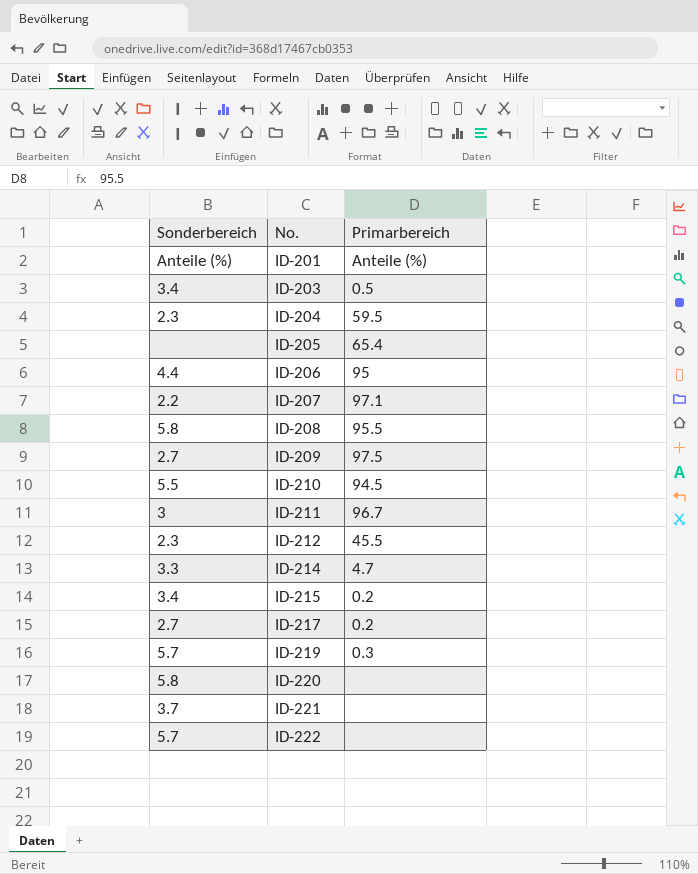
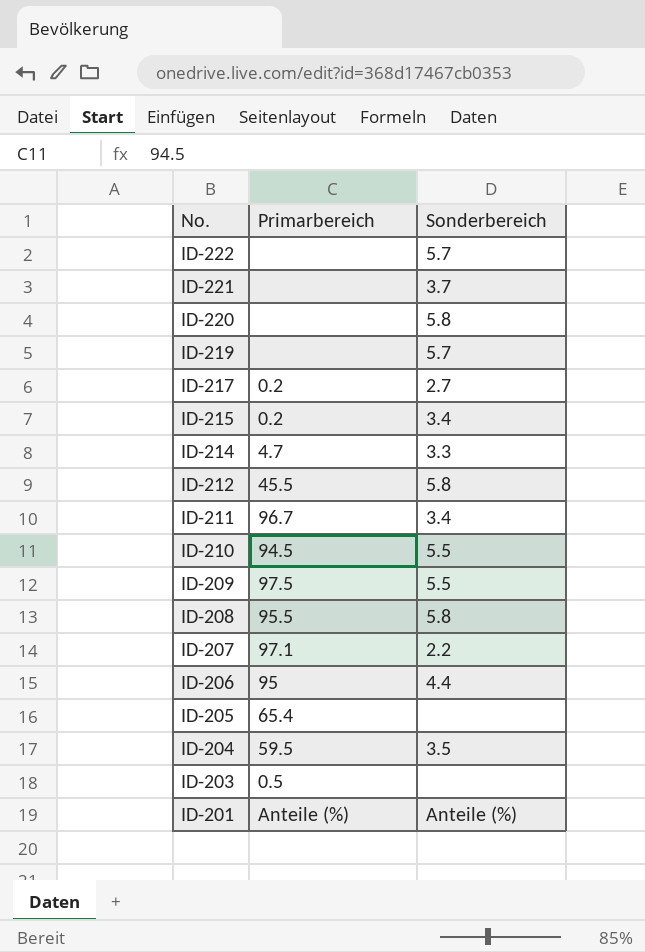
row order: No. ascending -> No. descending
column Sonderbereich | position: 1 -> 3
ID-219 | Primarbereich: 0.3 -> none
ID-212 | Sonderbereich: 2.3 -> 5.8
ID-211 | Sonderbereich: 3 -> 3.4
ID-209 | Sonderbereich: 2.7 -> 5.5
ID-204 | Sonderbereich: 2.3 -> 3.5
ID-203 | Sonderbereich: 3.4 -> none

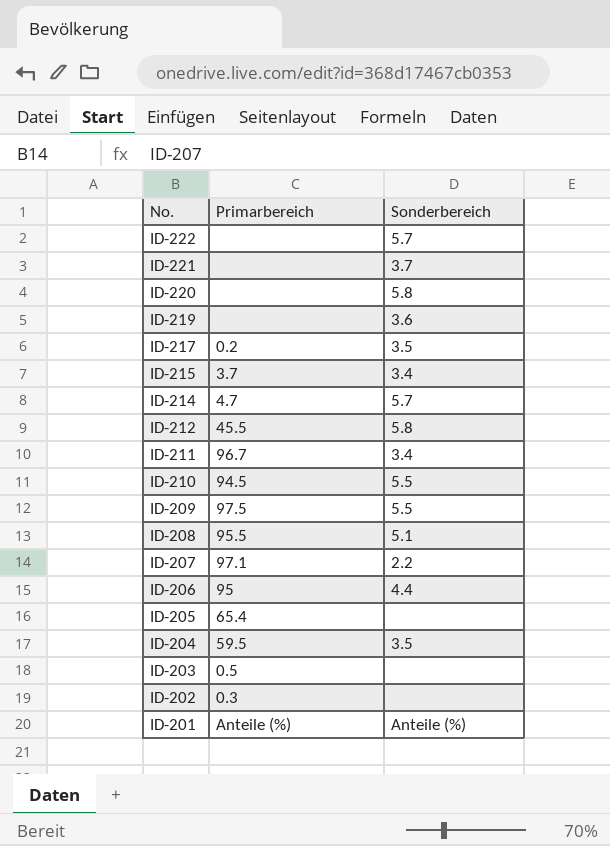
ID-219 | Sonderbereich: 5.7 -> 3.6
ID-217 | Sonderbereich: 2.7 -> 3.5
ID-215 | Primarbereich: 0.2 -> 3.7
ID-214 | Sonderbereich: 3.3 -> 5.7
ID-208 | Sonderbereich: 5.8 -> 5.1
row ID-202: none -> 0.3 | none

